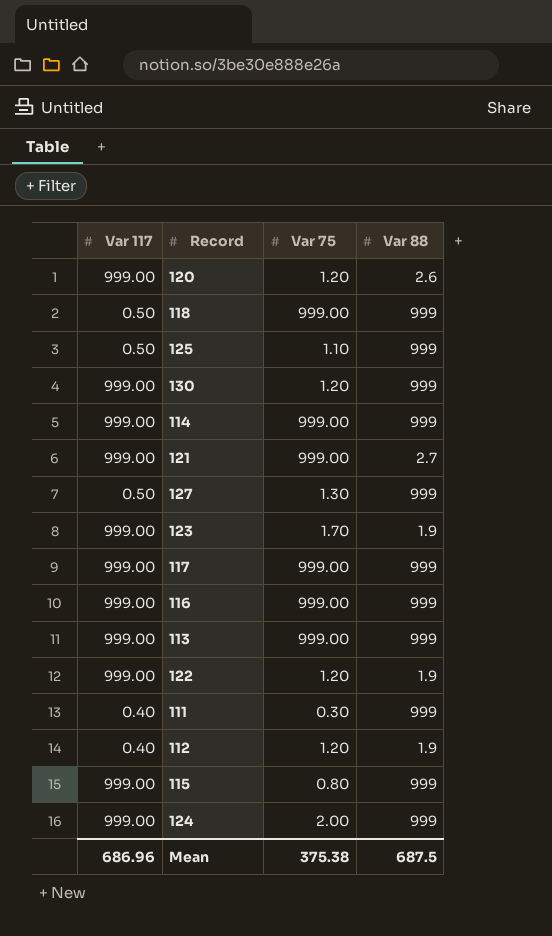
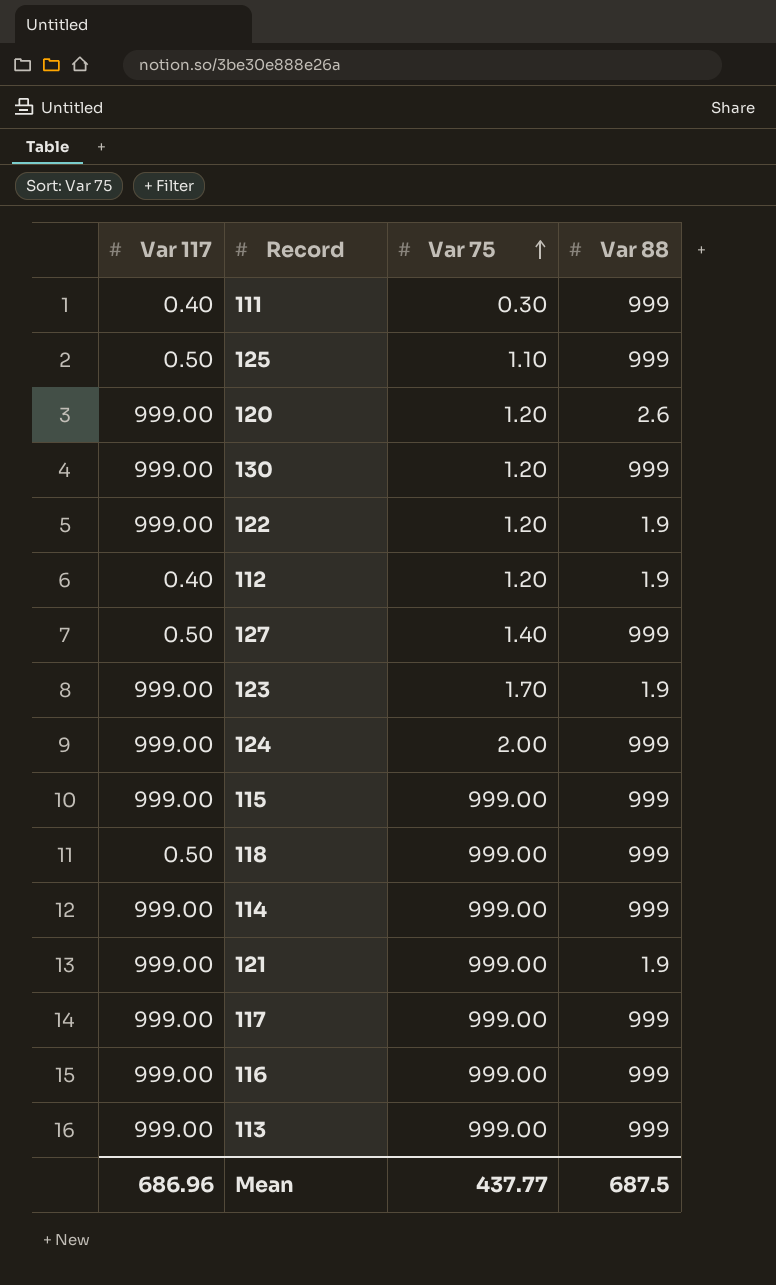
row order: none -> Var 75 ascending
127 | Var 75: 1.30 -> 1.40
115 | Var 75: 0.80 -> 999.00
121 | Var 88: 2.7 -> 1.9
Mean | Var 75: 375.38 -> 437.77

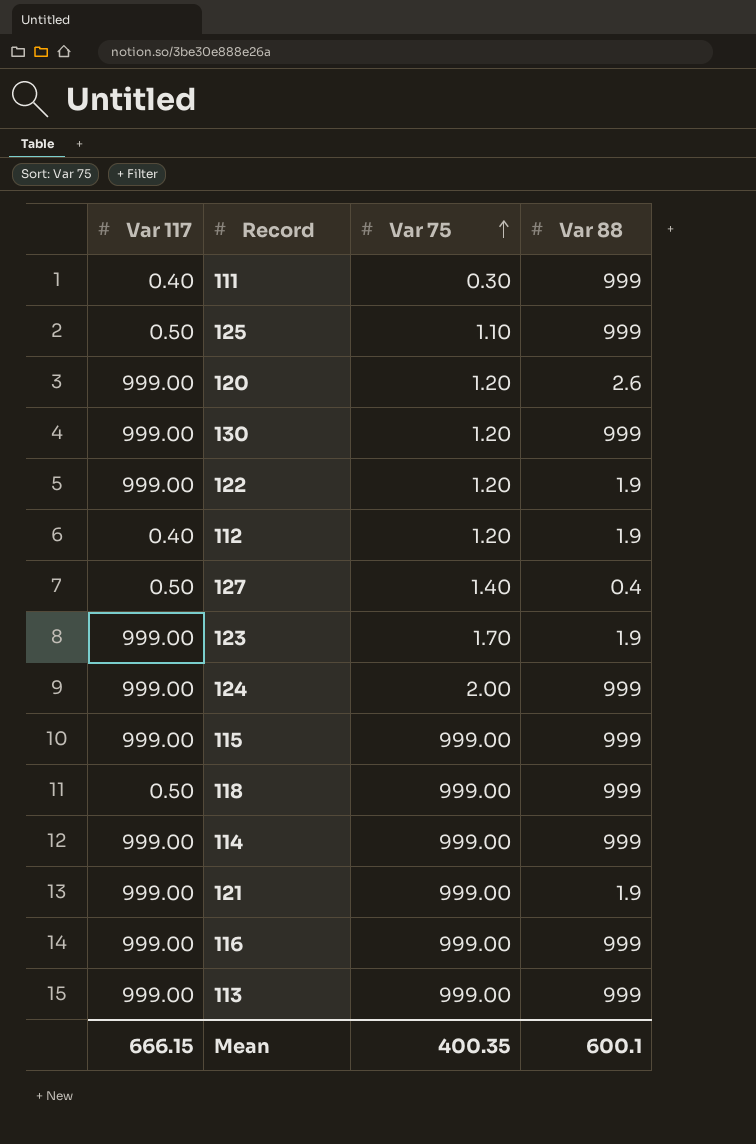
row 117: 999.00 | 999.00 | 999 -> none
127 | Var 88: 999 -> 0.4
Mean | Var 117: 686.96 -> 666.15
Mean | Var 75: 437.77 -> 400.35
Mean | Var 88: 687.5 -> 600.1

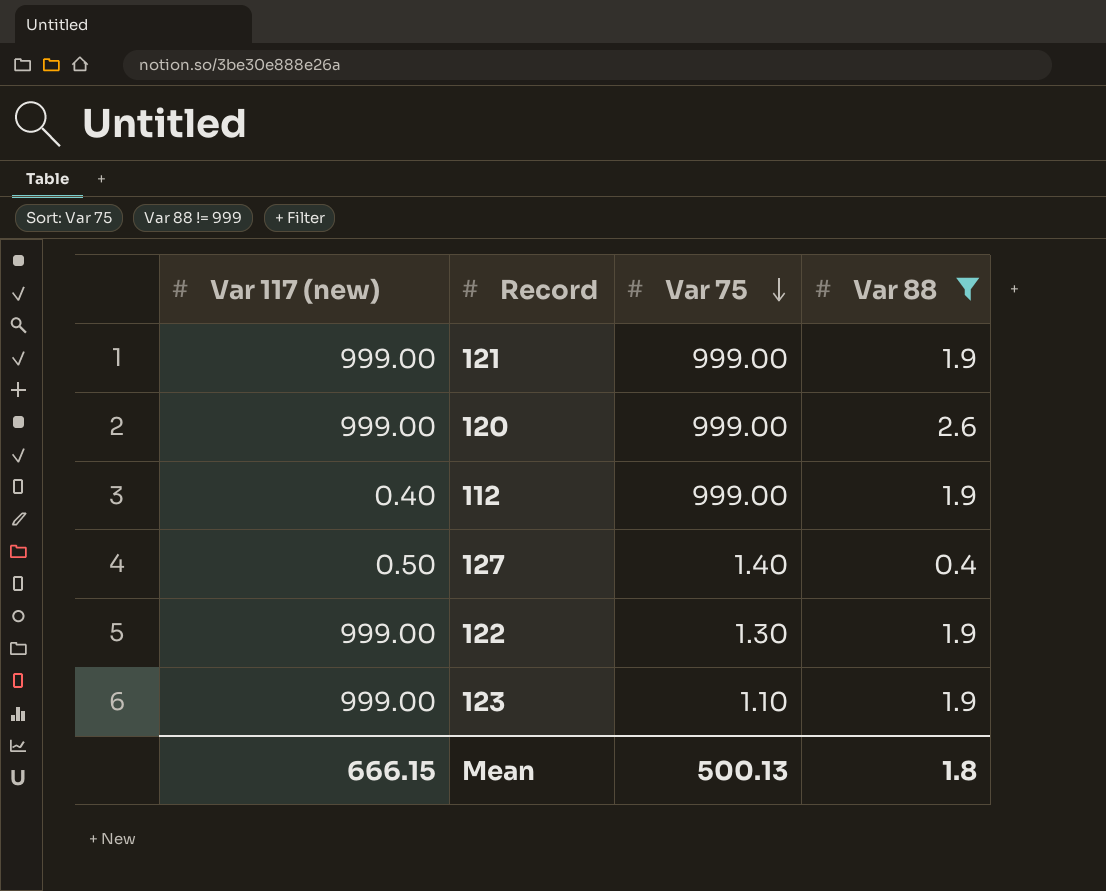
filter: none -> Var 88 != 999
row order: Var 75 ascending -> Var 75 descending
column name: Var 117 -> Var 117 (new)
120 | Var 75: 1.20 -> 999.00
112 | Var 75: 1.20 -> 999.00
122 | Var 75: 1.20 -> 1.30
123 | Var 75: 1.70 -> 1.10
Mean | Var 75: 400.35 -> 500.13
Mean | Var 88: 600.1 -> 1.8

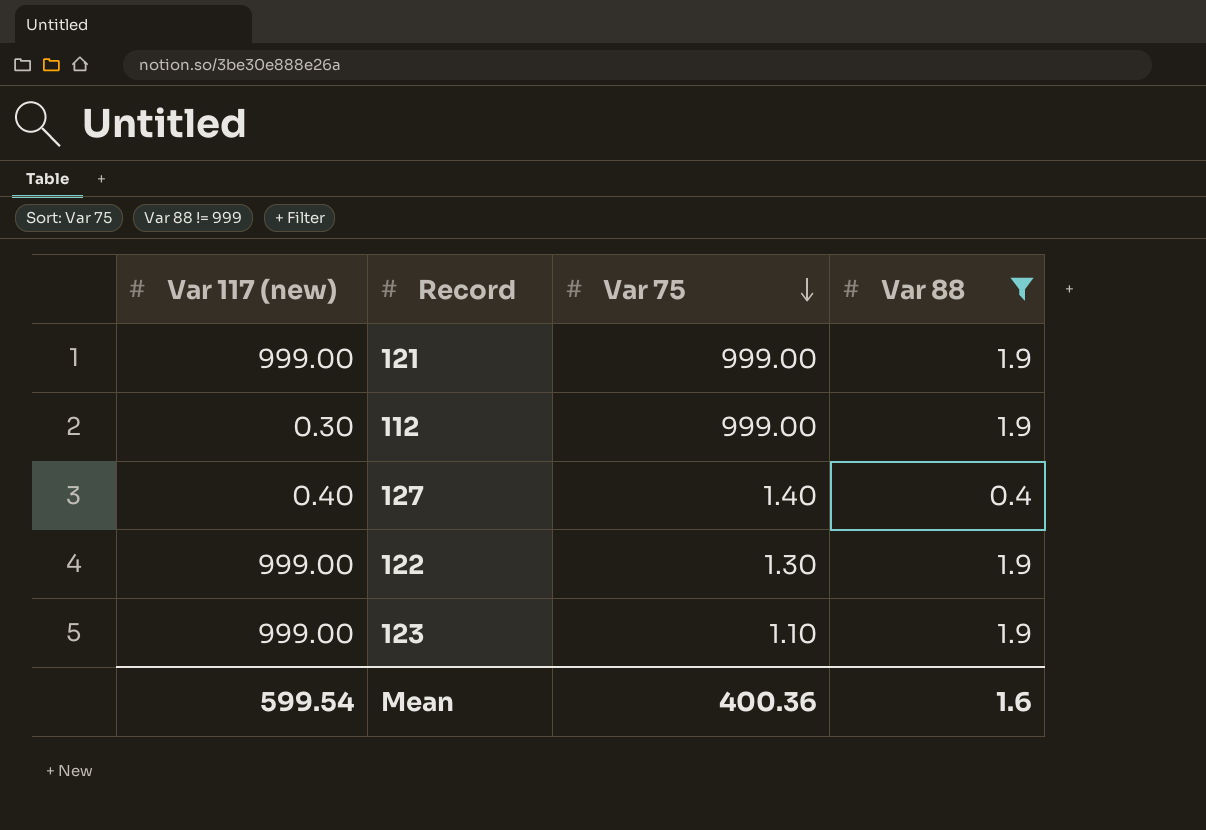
row 120: 999.00 | 999.00 | 2.6 -> none
112 | Var 117 (new): 0.40 -> 0.30
127 | Var 117 (new): 0.50 -> 0.40
Mean | Var 117 (new): 666.15 -> 599.54
Mean | Var 75: 500.13 -> 400.36
Mean | Var 88: 1.8 -> 1.6

